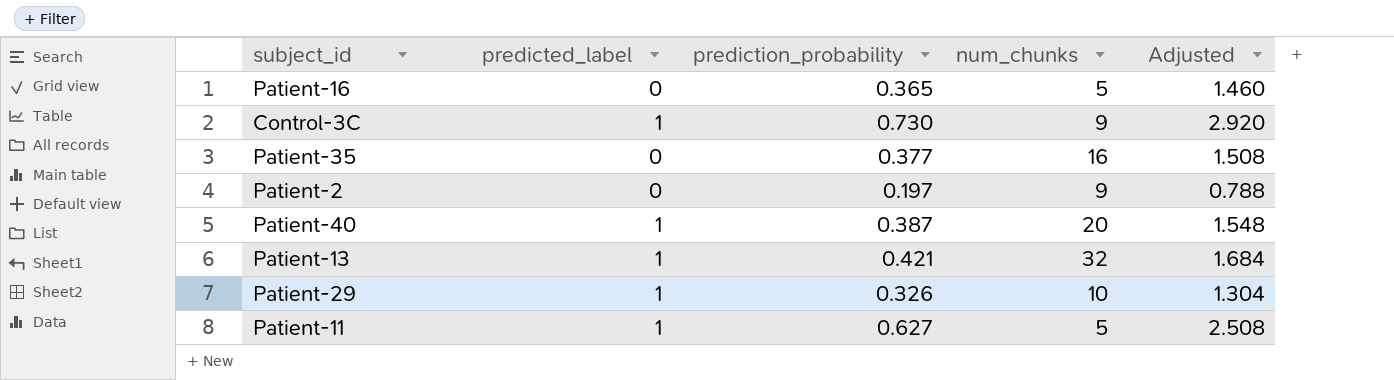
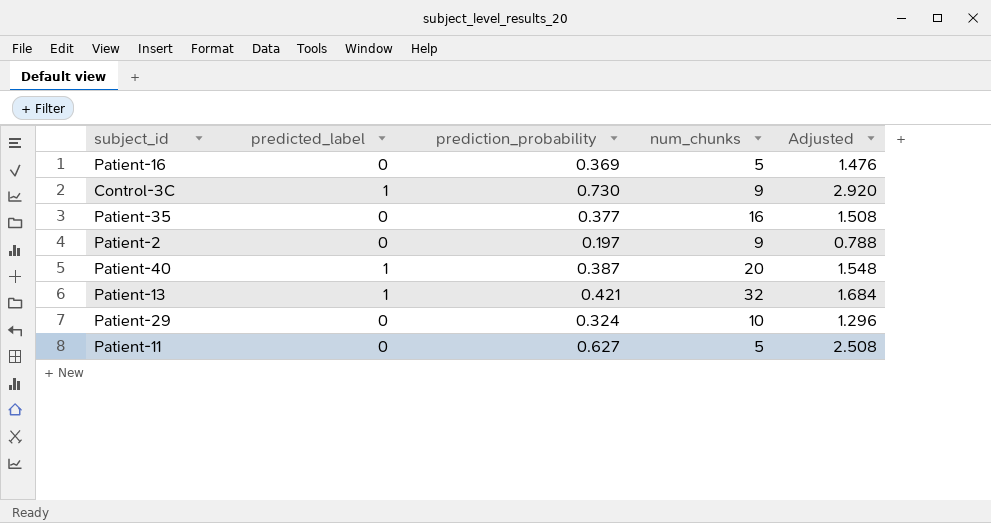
Patient-16 | prediction_probability: 0.365 -> 0.369
Patient-16 | Adjusted: 1.460 -> 1.476
Patient-29 | predicted_label: 1 -> 0
Patient-29 | prediction_probability: 0.326 -> 0.324
Patient-29 | Adjusted: 1.304 -> 1.296
Patient-11 | predicted_label: 1 -> 0

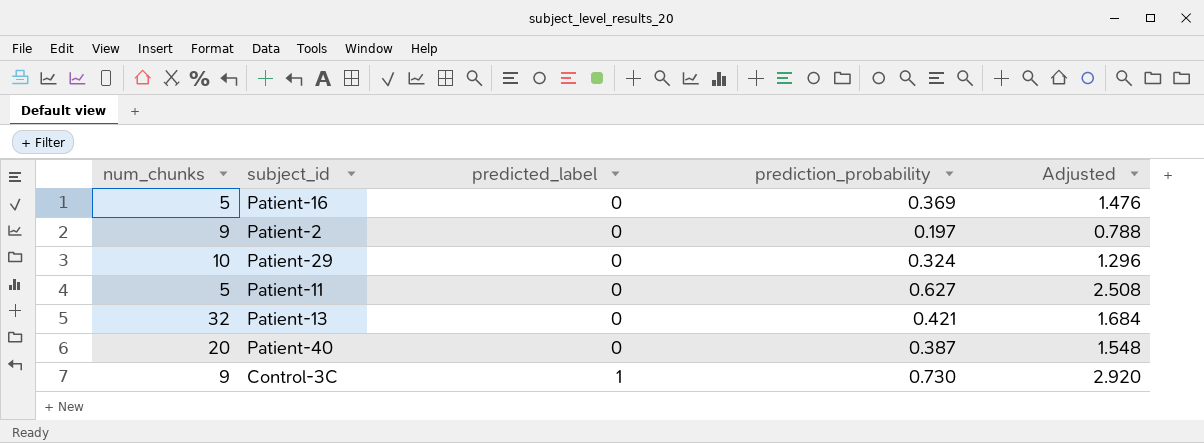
row order: none -> predicted_label ascending
column num_chunks | position: 4 -> 1
row Patient-35: 0 | 0.377 | 16 | 1.508 -> none
Patient-13 | predicted_label: 1 -> 0
Patient-40 | predicted_label: 1 -> 0

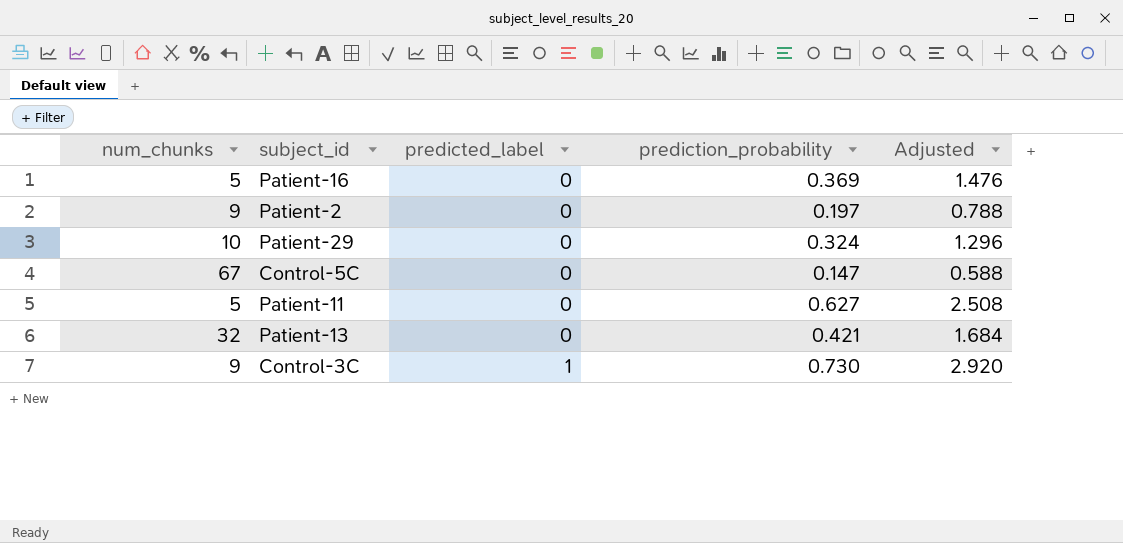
row Patient-40: 20 | 0 | 0.387 | 1.548 -> none
row Control-5C: none -> 67 | 0 | 0.147 | 0.588

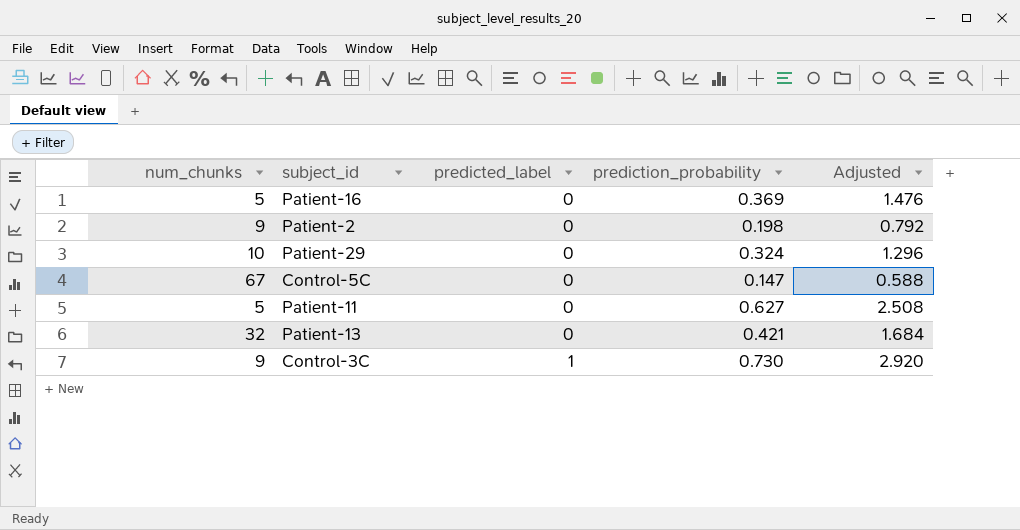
Patient-2 | prediction_probability: 0.197 -> 0.198
Patient-2 | Adjusted: 0.788 -> 0.792

